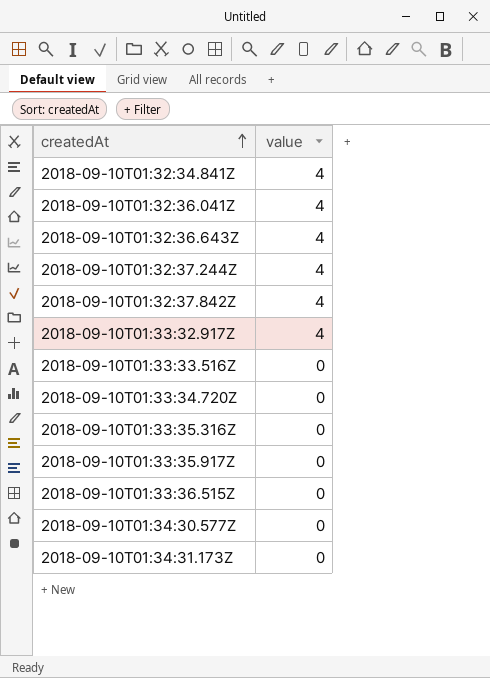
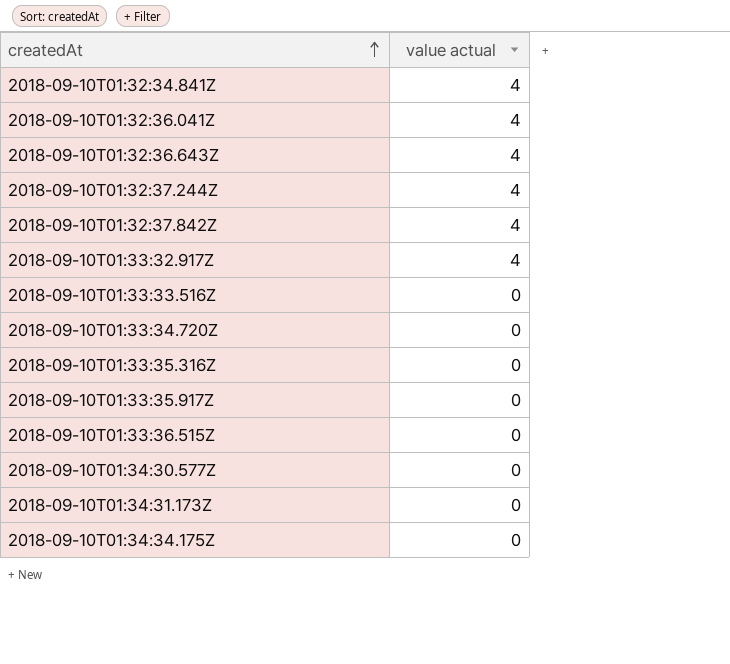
column name: value -> value actual
row 2018-09-10T01:34:34.175Z: none -> 0

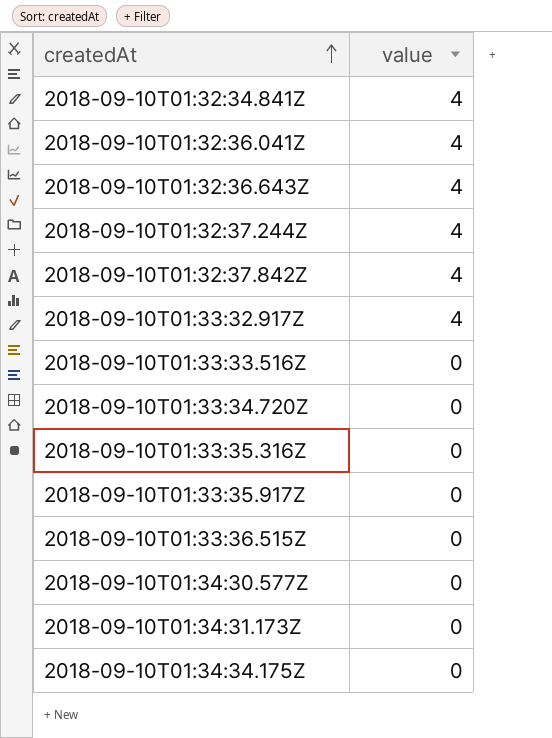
column name: value actual -> value

